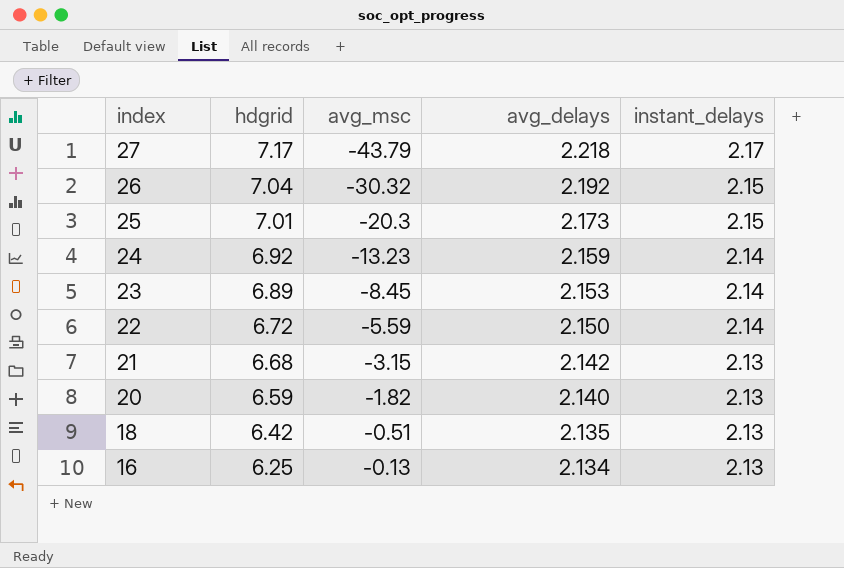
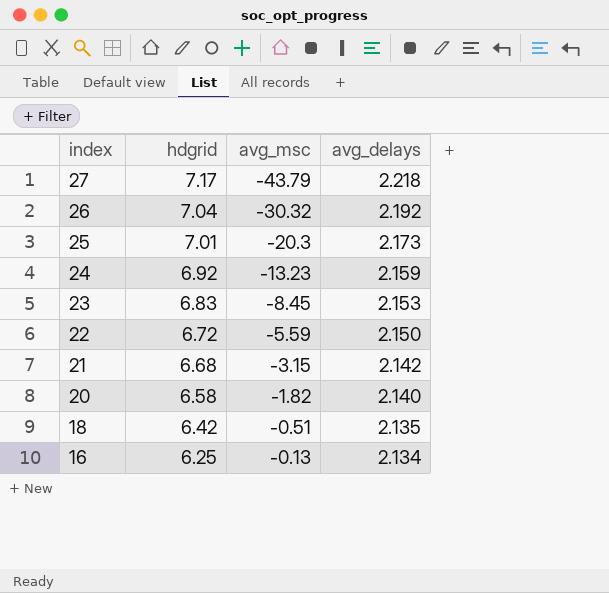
column instant_delays | position: 5 -> none
23 | hdgrid: 6.89 -> 6.83
20 | hdgrid: 6.59 -> 6.58

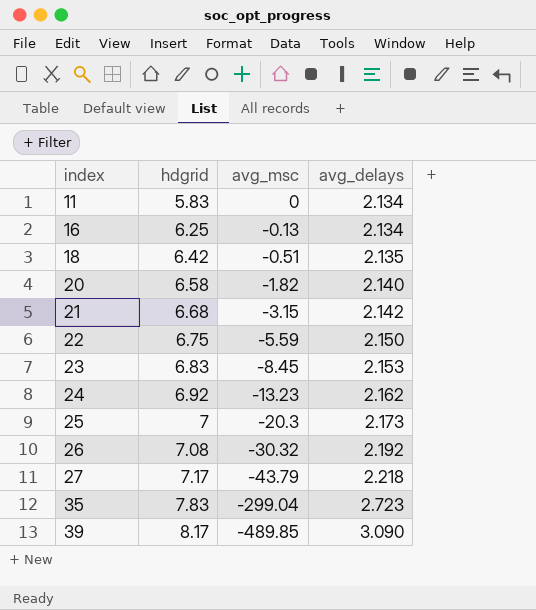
row order: index descending -> index ascending
row 11: none -> 5.83 | 0 | 2.134
22 | hdgrid: 6.72 -> 6.75
24 | avg_delays: 2.159 -> 2.162
25 | hdgrid: 7.01 -> 7
26 | hdgrid: 7.04 -> 7.08
row 35: none -> 7.83 | -299.04 | 2.723
row 39: none -> 8.17 | -489.85 | 3.090

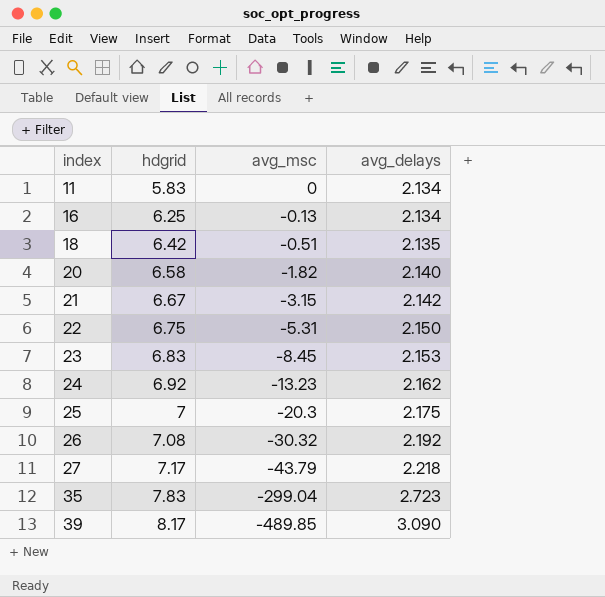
21 | hdgrid: 6.68 -> 6.67
22 | avg_msc: -5.59 -> -5.31
25 | avg_delays: 2.173 -> 2.175

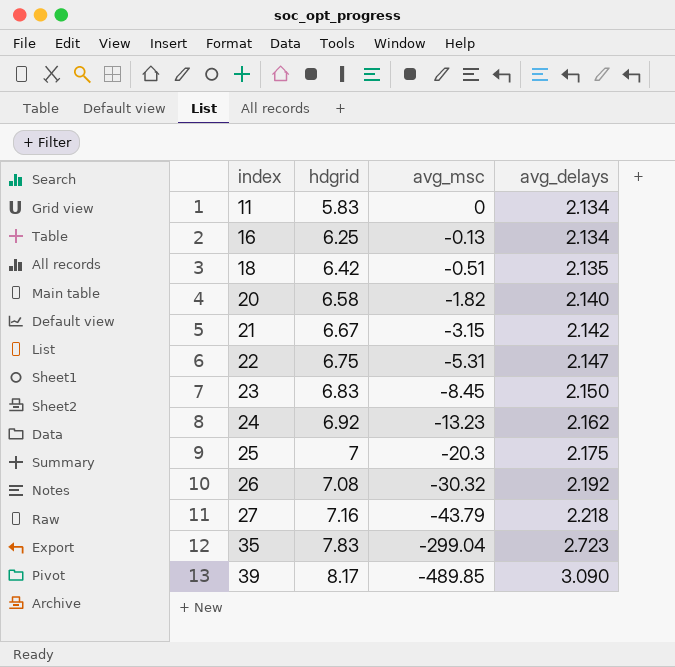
22 | avg_delays: 2.150 -> 2.147
23 | avg_delays: 2.153 -> 2.150
27 | hdgrid: 7.17 -> 7.16

